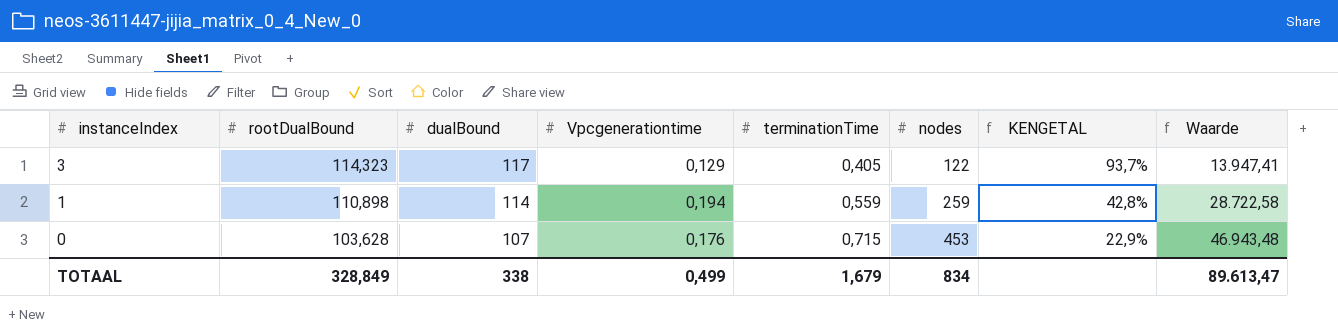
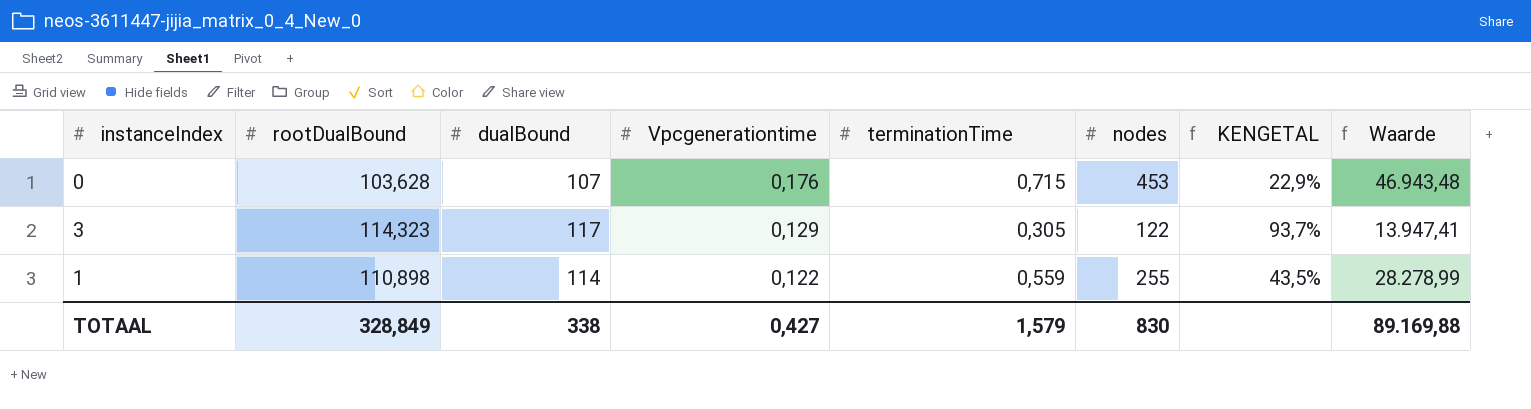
row order: instanceIndex descending -> Vpcgenerationtime descending
3 | terminationTime: 0,405 -> 0,305
1 | Vpcgenerationtime: 0,194 -> 0,122
1 | nodes: 259 -> 255
1 | KENGETAL: 42,8% -> 43,5%
1 | Waarde: 28.722,58 -> 28.278,99
TOTAAL | Vpcgenerationtime: 0,499 -> 0,427
TOTAAL | terminationTime: 1,679 -> 1,579
TOTAAL | nodes: 834 -> 830
TOTAAL | Waarde: 89.613,47 -> 89.169,88

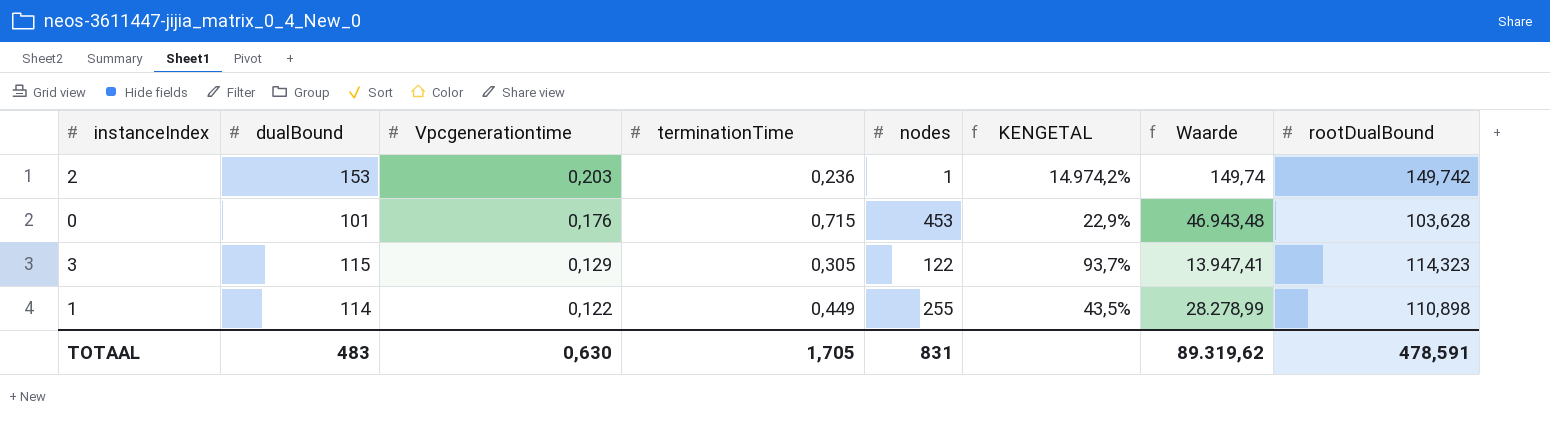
column rootDualBound | position: 2 -> 8
row 2: none -> 153 | 0,203 | 0,236 | 1 | 14.974,2% | 149,74 | 149,742
0 | dualBound: 107 -> 101
3 | dualBound: 117 -> 115
1 | terminationTime: 0,559 -> 0,449
TOTAAL | dualBound: 338 -> 483
TOTAAL | Vpcgenerationtime: 0,427 -> 0,630
TOTAAL | terminationTime: 1,579 -> 1,705
TOTAAL | nodes: 830 -> 831
TOTAAL | Waarde: 89.169,88 -> 89.319,62
TOTAAL | rootDualBound: 328,849 -> 478,591

